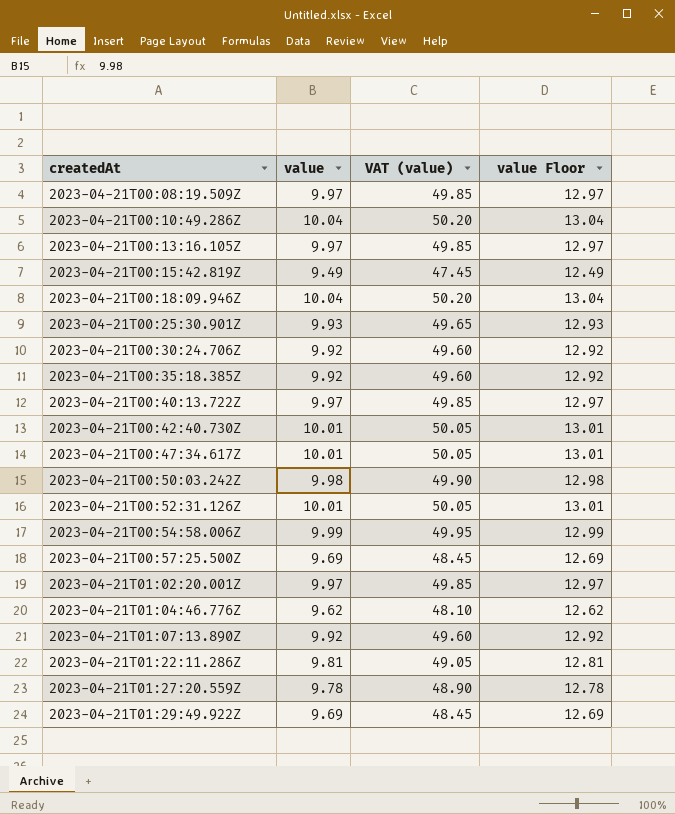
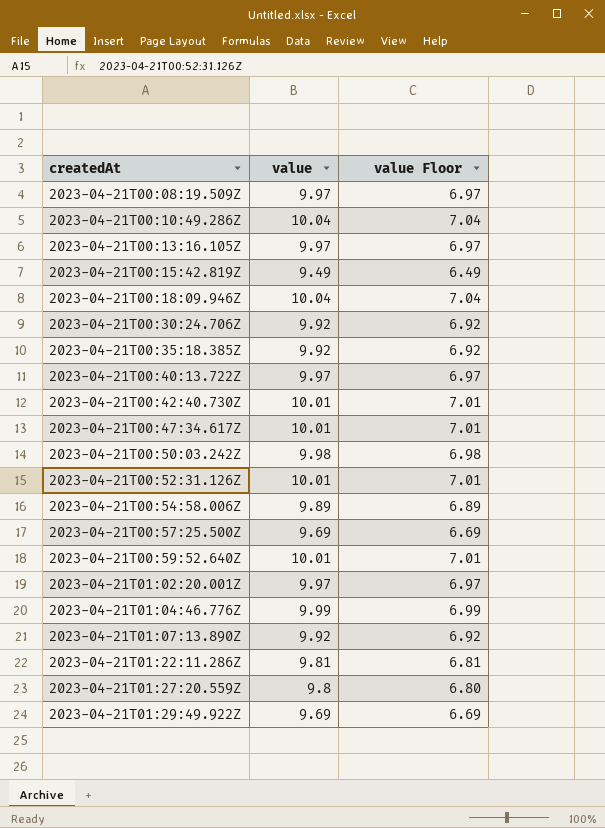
column VAT (value) | formula: [value] * 5 -> none
column value Floor | formula: [value] + 3 -> [value] - 3
row 2023-04-21T00:25:30.901Z: 9.93 | 49.65 | 12.93 -> none
2023-04-21T00:54:58.006Z | value: 9.99 -> 9.89
row 2023-04-21T00:59:52.640Z: none -> 10.01 | 7.01
2023-04-21T01:04:46.776Z | value: 9.62 -> 9.99
2023-04-21T01:27:20.559Z | value: 9.78 -> 9.8

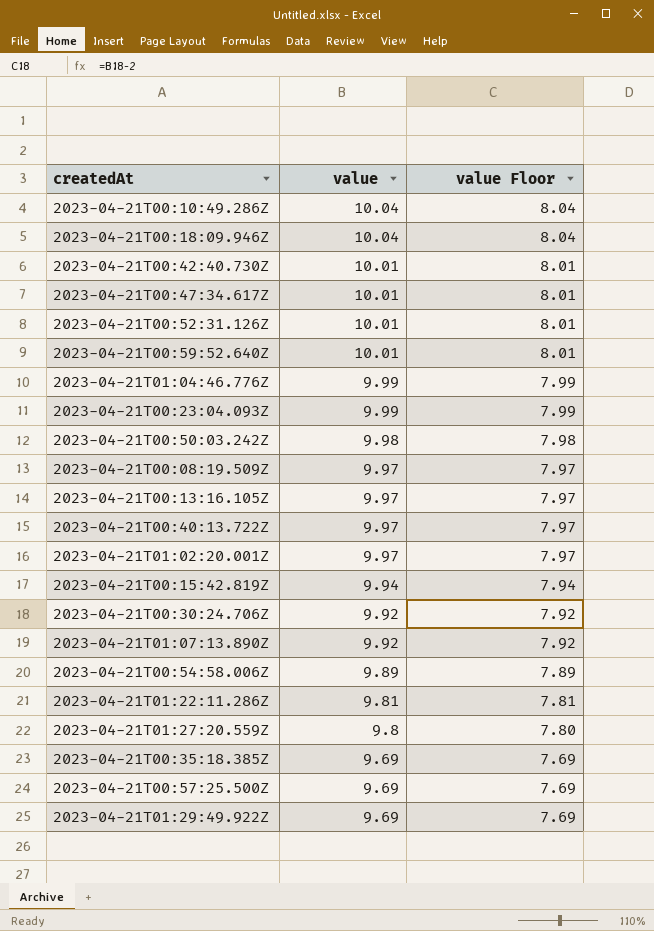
row order: createdAt ascending -> value descending
column value Floor | formula: [value] - 3 -> [value] - 2
row 2023-04-21T00:23:04.093Z: none -> 9.99 | 7.99
2023-04-21T00:15:42.819Z | value: 9.49 -> 9.94
2023-04-21T00:35:18.385Z | value: 9.92 -> 9.69

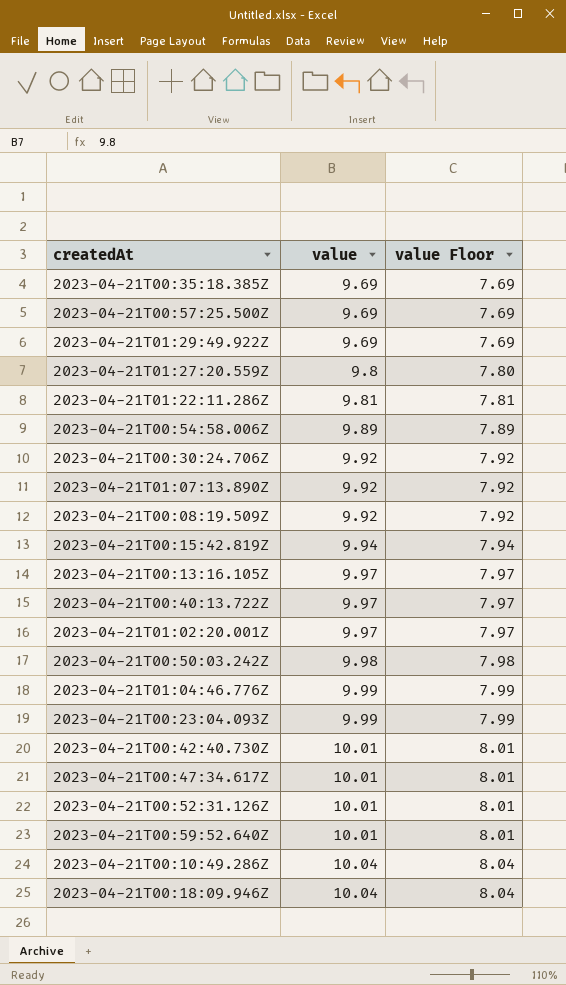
row order: value descending -> value ascending
2023-04-21T00:08:19.509Z | value: 9.97 -> 9.92
2023-04-21T00:08:19.509Z | value Floor: 7.97 -> 7.92

